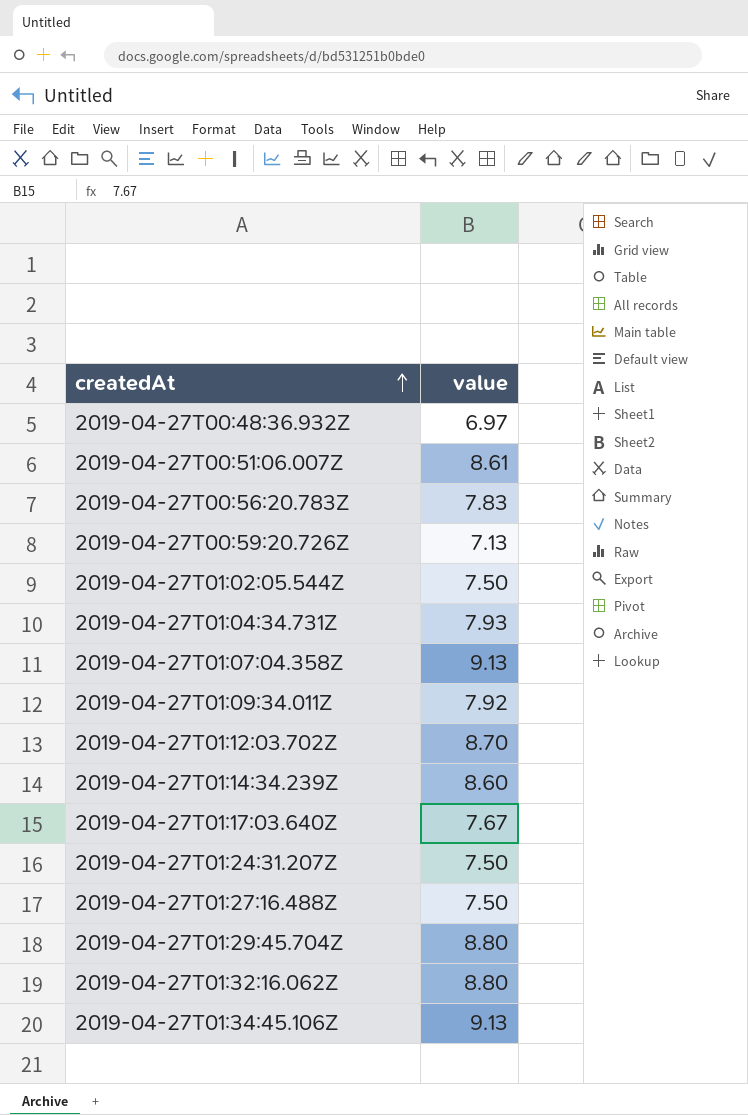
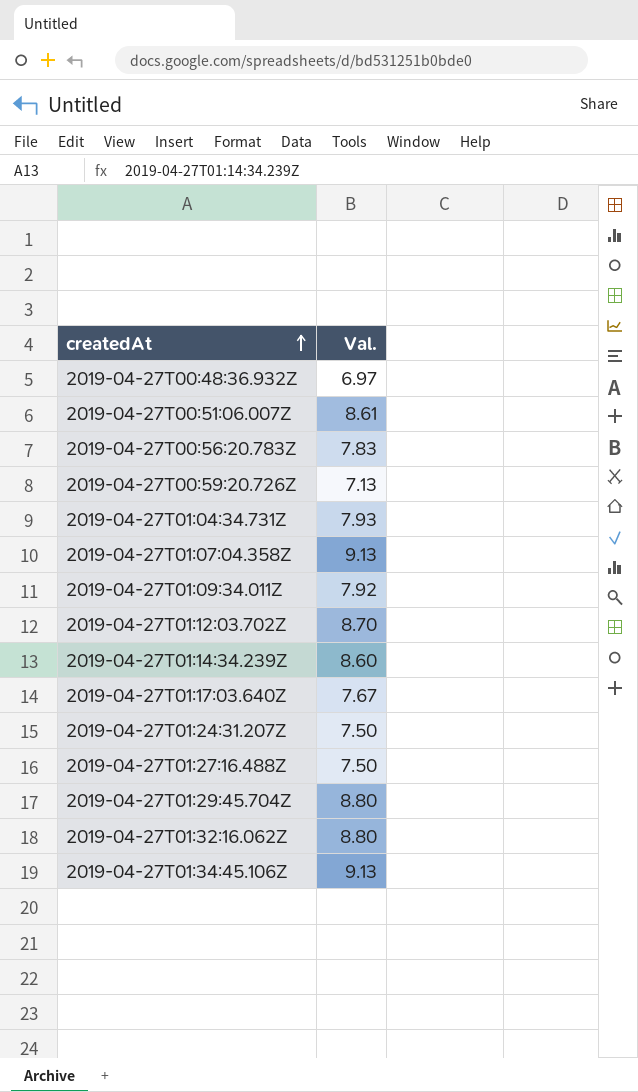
column name: value -> Val.
row 2019-04-27T01:02:05.544Z: 7.50 -> none

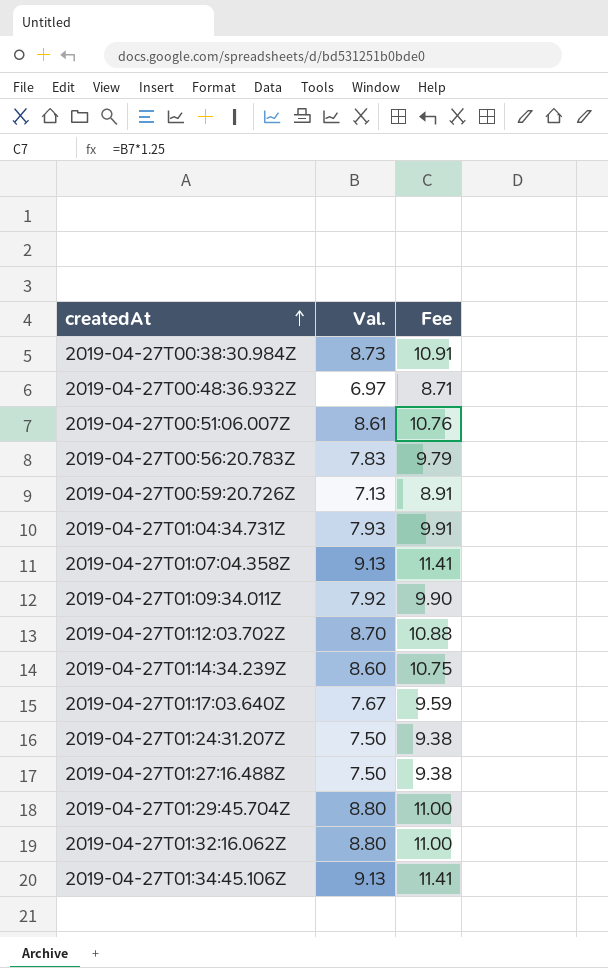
column Fee | formula: none -> [Val.] * 1.25
row 2019-04-27T00:38:30.984Z: none -> 8.73 | 10.91

